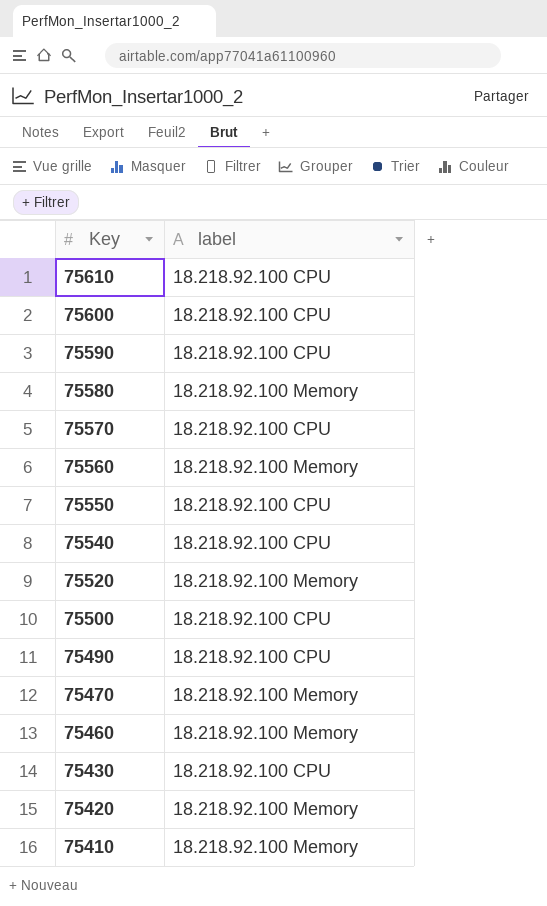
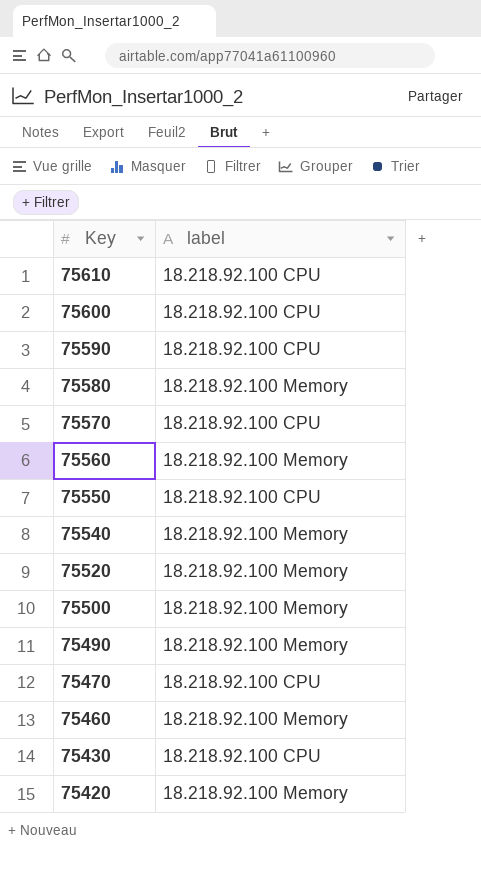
row 75410: 18.218.92.100 Memory -> none
75540 | label: 18.218.92.100 CPU -> 18.218.92.100 Memory
75500 | label: 18.218.92.100 CPU -> 18.218.92.100 Memory
75490 | label: 18.218.92.100 CPU -> 18.218.92.100 Memory
75470 | label: 18.218.92.100 Memory -> 18.218.92.100 CPU

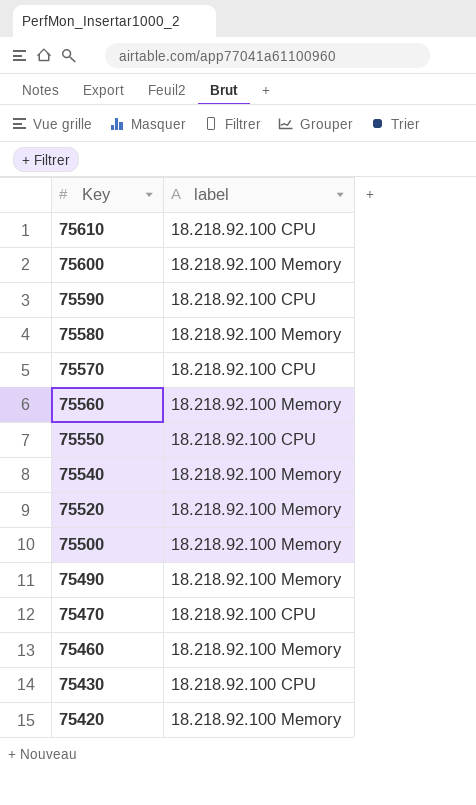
75600 | label: 18.218.92.100 CPU -> 18.218.92.100 Memory

